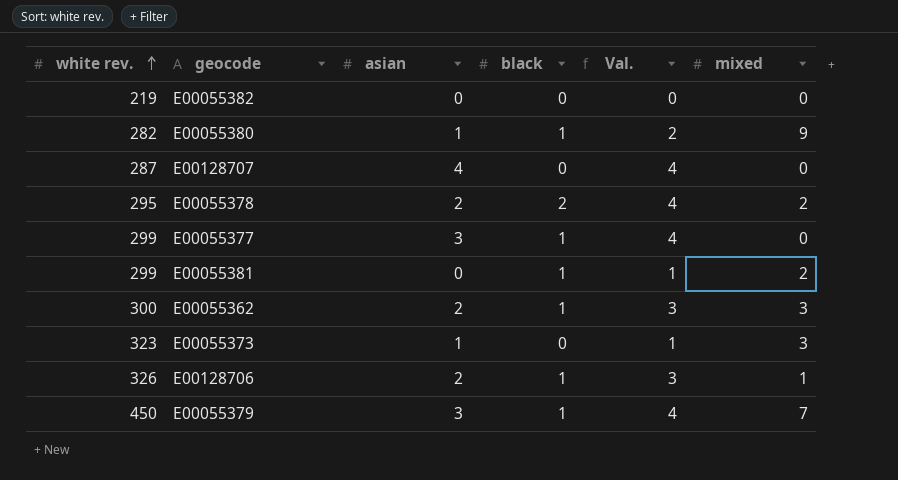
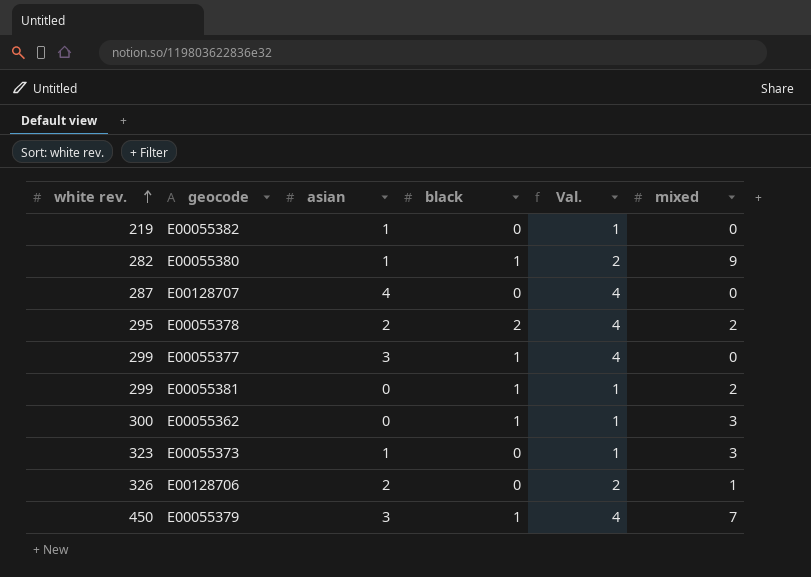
E00055382 | asian: 0 -> 1
E00055382 | Val.: 0 -> 1
E00055362 | asian: 2 -> 0
E00055362 | Val.: 3 -> 1
E00128706 | black: 1 -> 0
E00128706 | Val.: 3 -> 2

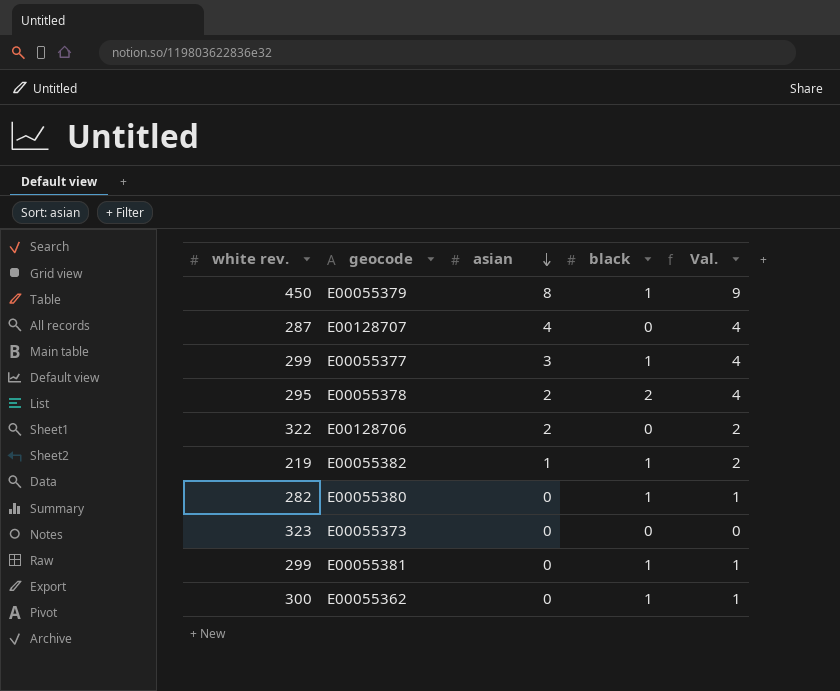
row order: white rev. ascending -> asian descending
column mixed | position: 6 -> none
E00055379 | asian: 3 -> 8
E00055379 | Val.: 4 -> 9
E00128706 | white rev.: 326 -> 322
E00055382 | black: 0 -> 1
E00055382 | Val.: 1 -> 2
E00055380 | asian: 1 -> 0
E00055380 | Val.: 2 -> 1
E00055373 | asian: 1 -> 0
E00055373 | Val.: 1 -> 0

